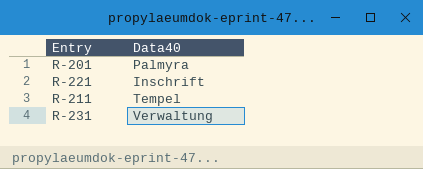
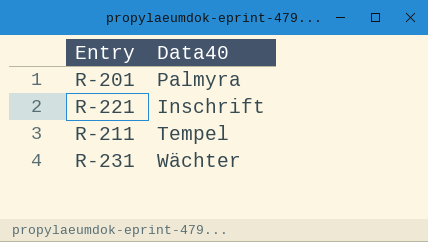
R-231 | Data40: Verwaltung -> Wächter

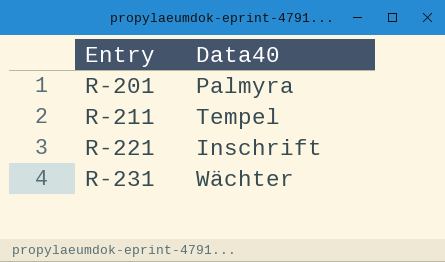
row order: none -> Entry ascending

